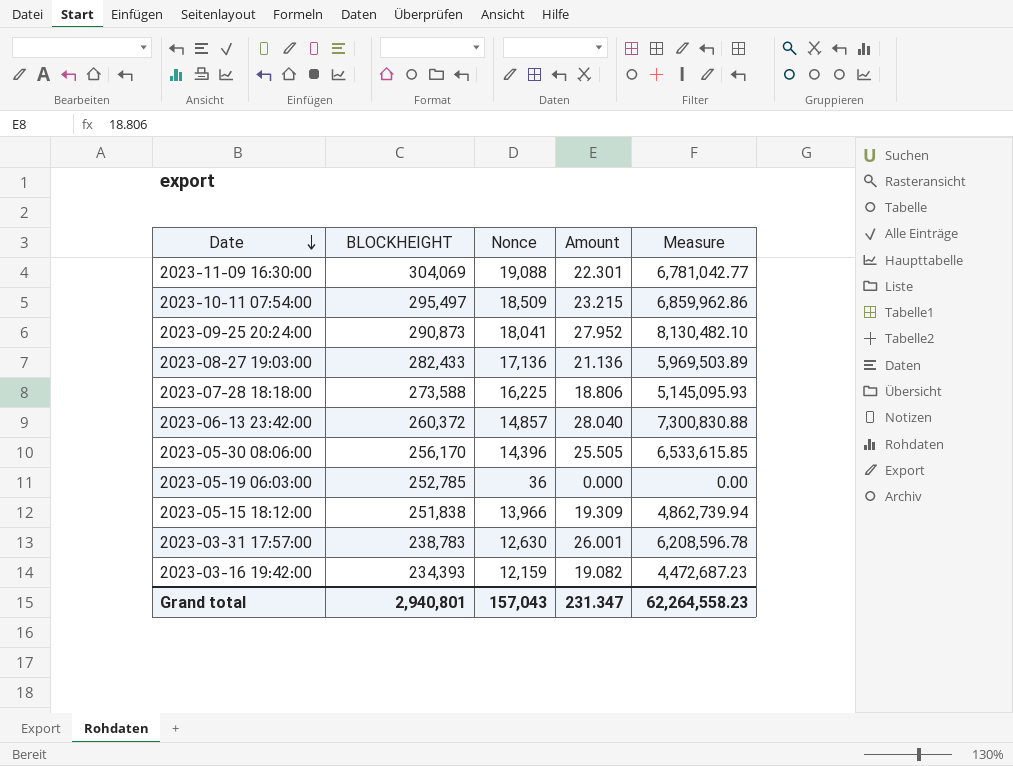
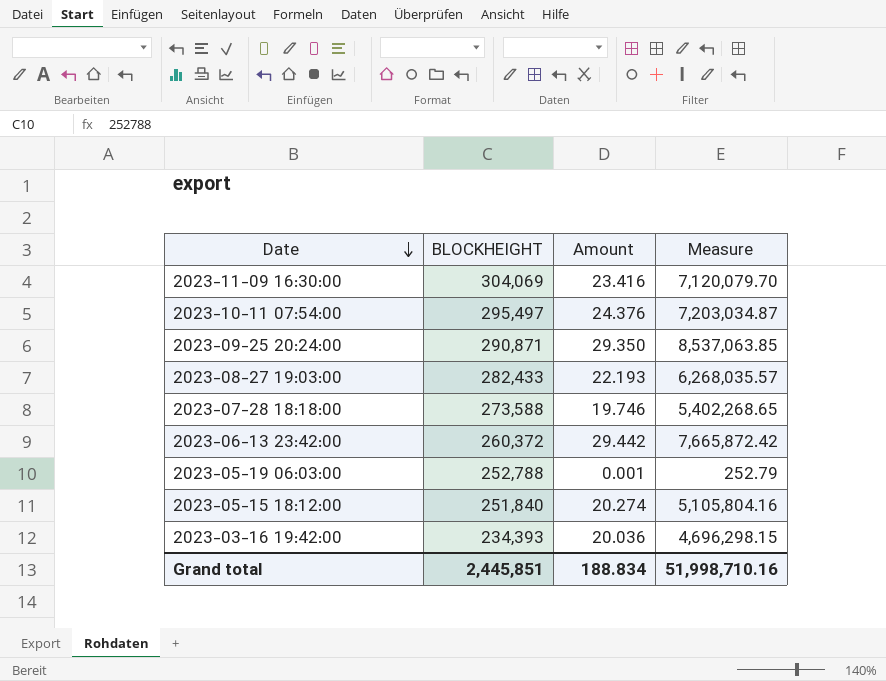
column Nonce | position: 3 -> none
row 2023-05-30 08:06:00: 256,170 | 14,396 | 25.505 | 6,533,615.85 -> none
row 2023-03-31 17:57:00: 238,783 | 12,630 | 26.001 | 6,208,596.78 -> none
2023-11-09 16:30:00 | Amount: 22.301 -> 23.416
2023-11-09 16:30:00 | Measure: 6,781,042.77 -> 7,120,079.70
2023-10-11 07:54:00 | Amount: 23.215 -> 24.376
2023-10-11 07:54:00 | Measure: 6,859,962.86 -> 7,203,034.87
2023-09-25 20:24:00 | BLOCKHEIGHT: 290,873 -> 290,871
2023-09-25 20:24:00 | Amount: 27.952 -> 29.350
2023-09-25 20:24:00 | Measure: 8,130,482.10 -> 8,537,063.85
2023-08-27 19:03:00 | Amount: 21.136 -> 22.193
2023-08-27 19:03:00 | Measure: 5,969,503.89 -> 6,268,035.57
2023-07-28 18:18:00 | Amount: 18.806 -> 19.746
2023-07-28 18:18:00 | Measure: 5,145,095.93 -> 5,402,268.65
2023-06-13 23:42:00 | Amount: 28.040 -> 29.442
2023-06-13 23:42:00 | Measure: 7,300,830.88 -> 7,665,872.42
2023-05-19 06:03:00 | BLOCKHEIGHT: 252,785 -> 252,788
2023-05-19 06:03:00 | Amount: 0.000 -> 0.001
2023-05-19 06:03:00 | Measure: 0.00 -> 252.79
2023-05-15 18:12:00 | BLOCKHEIGHT: 251,838 -> 251,840
2023-05-15 18:12:00 | Amount: 19.309 -> 20.274
2023-05-15 18:12:00 | Measure: 4,862,739.94 -> 5,105,804.16
2023-03-16 19:42:00 | Amount: 19.082 -> 20.036
2023-03-16 19:42:00 | Measure: 4,472,687.23 -> 4,696,298.15
Grand total | BLOCKHEIGHT: 2,940,801 -> 2,445,851
Grand total | Amount: 231.347 -> 188.834
Grand total | Measure: 62,264,558.23 -> 51,998,710.16

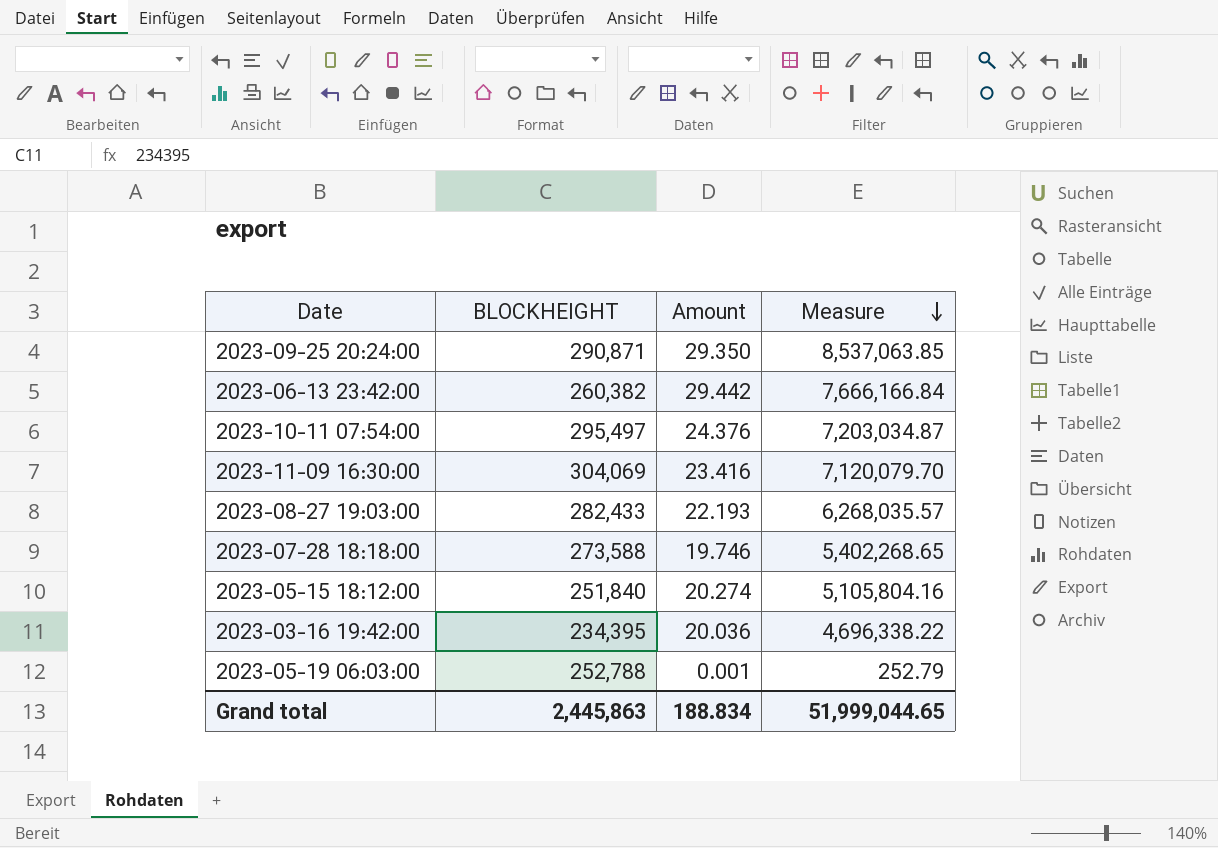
row order: Date descending -> Measure descending
2023-06-13 23:42:00 | BLOCKHEIGHT: 260,372 -> 260,382
2023-06-13 23:42:00 | Measure: 7,665,872.42 -> 7,666,166.84
2023-03-16 19:42:00 | BLOCKHEIGHT: 234,393 -> 234,395
2023-03-16 19:42:00 | Measure: 4,696,298.15 -> 4,696,338.22
Grand total | BLOCKHEIGHT: 2,445,851 -> 2,445,863
Grand total | Measure: 51,998,710.16 -> 51,999,044.65

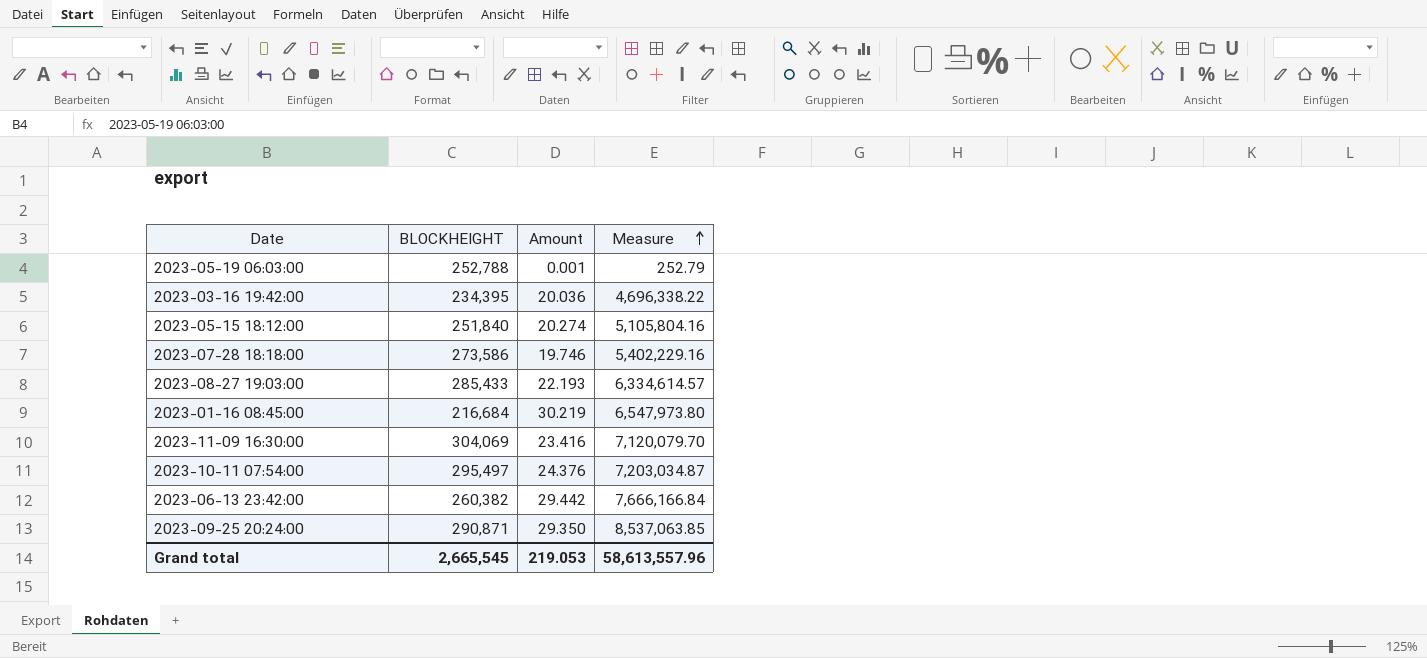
row order: Measure descending -> Measure ascending
2023-07-28 18:18:00 | BLOCKHEIGHT: 273,588 -> 273,586
2023-07-28 18:18:00 | Measure: 5,402,268.65 -> 5,402,229.16
2023-08-27 19:03:00 | BLOCKHEIGHT: 282,433 -> 285,433
2023-08-27 19:03:00 | Measure: 6,268,035.57 -> 6,334,614.57
row 2023-01-16 08:45:00: none -> 216,684 | 30.219 | 6,547,973.80
Grand total | BLOCKHEIGHT: 2,445,863 -> 2,665,545
Grand total | Amount: 188.834 -> 219.053
Grand total | Measure: 51,999,044.65 -> 58,613,557.96

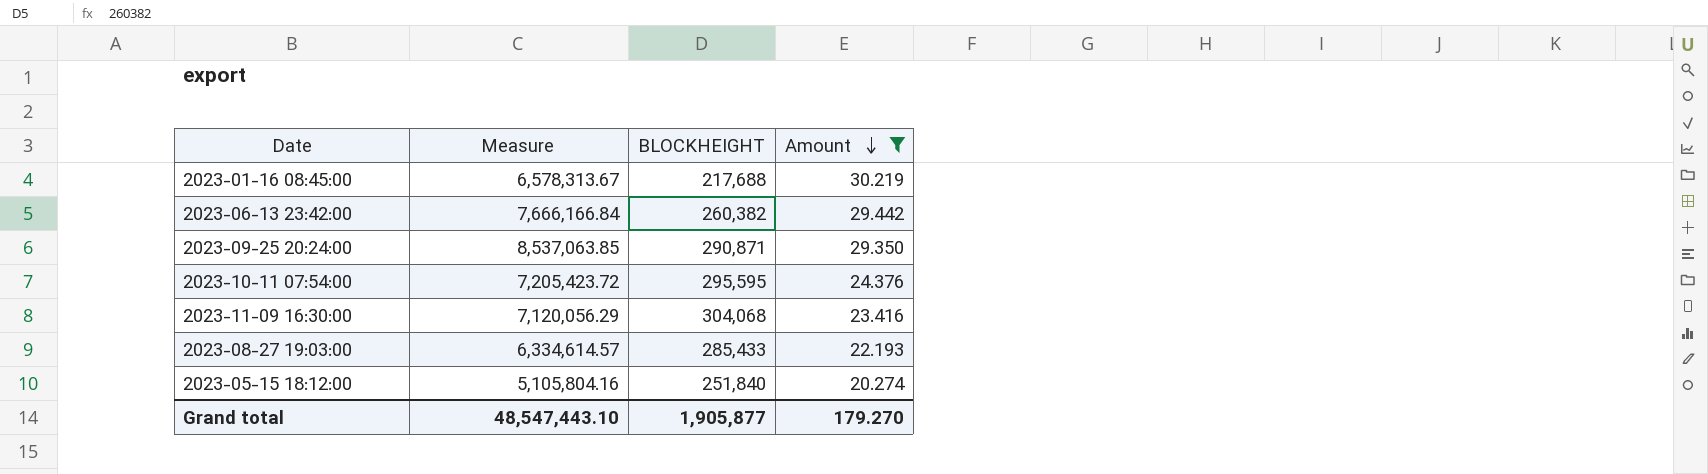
filter: none -> Amount >= 20.274
row order: Measure ascending -> Amount descending
column Measure | position: 4 -> 2
2023-01-16 08:45:00 | Measure: 6,547,973.80 -> 6,578,313.67
2023-01-16 08:45:00 | BLOCKHEIGHT: 216,684 -> 217,688
2023-10-11 07:54:00 | Measure: 7,203,034.87 -> 7,205,423.72
2023-10-11 07:54:00 | BLOCKHEIGHT: 295,497 -> 295,595
2023-11-09 16:30:00 | Measure: 7,120,079.70 -> 7,120,056.29
2023-11-09 16:30:00 | BLOCKHEIGHT: 304,069 -> 304,068
Grand total | Measure: 58,613,557.96 -> 48,547,443.10
Grand total | BLOCKHEIGHT: 2,665,545 -> 1,905,877
Grand total | Amount: 219.053 -> 179.270

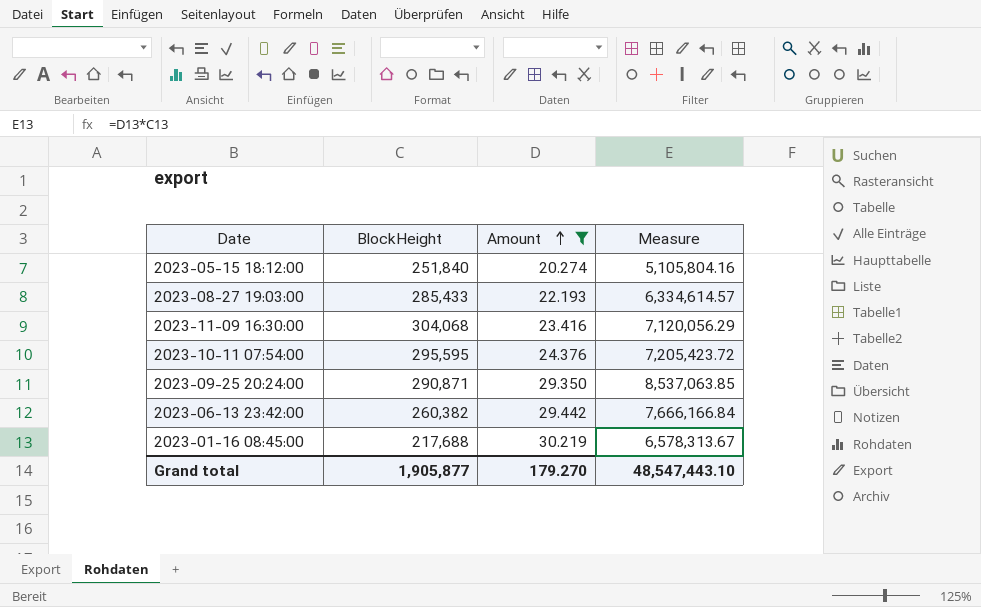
row order: Amount descending -> Amount ascending
column name: BLOCKHEIGHT -> BlockHeight
column Measure | position: 2 -> 4

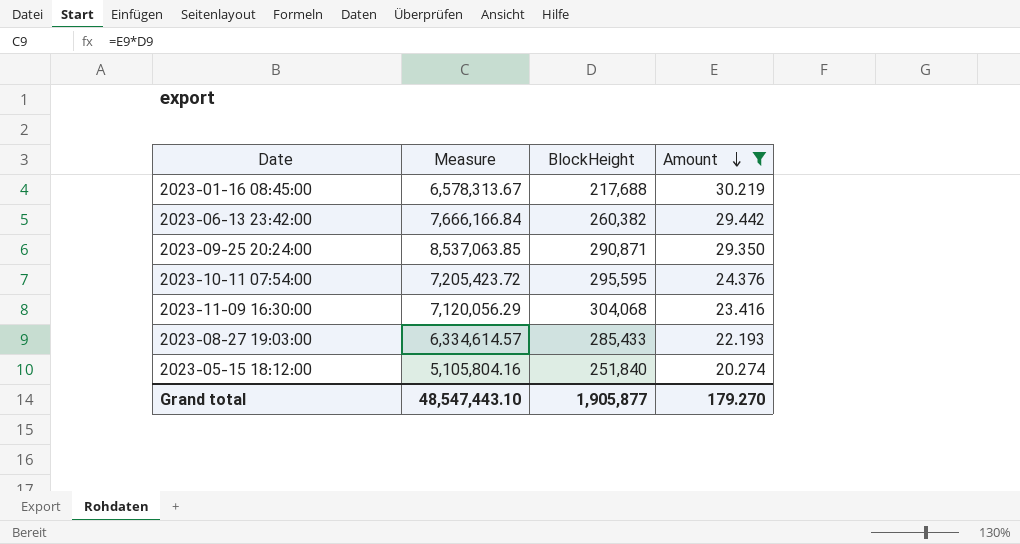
row order: Amount ascending -> Amount descending
column Measure | position: 4 -> 2

